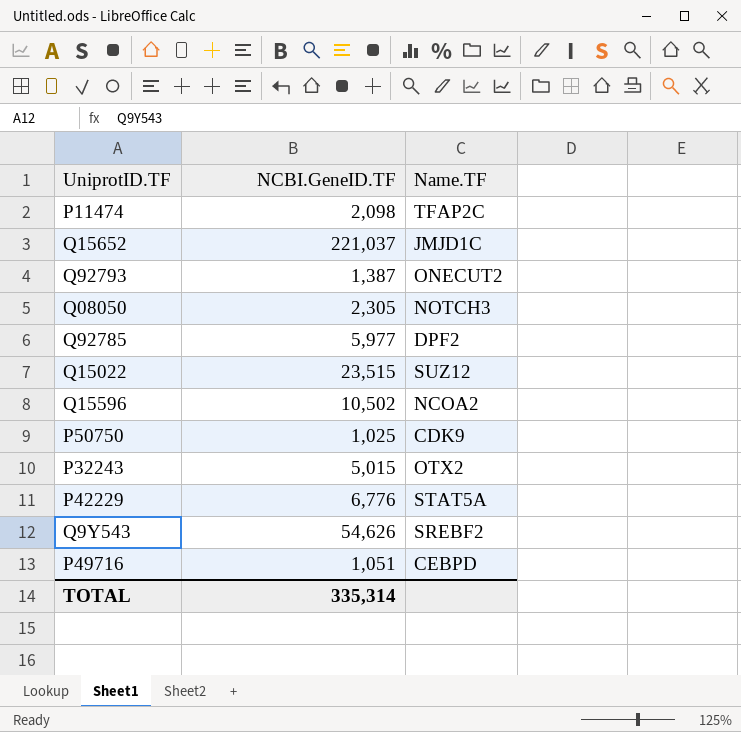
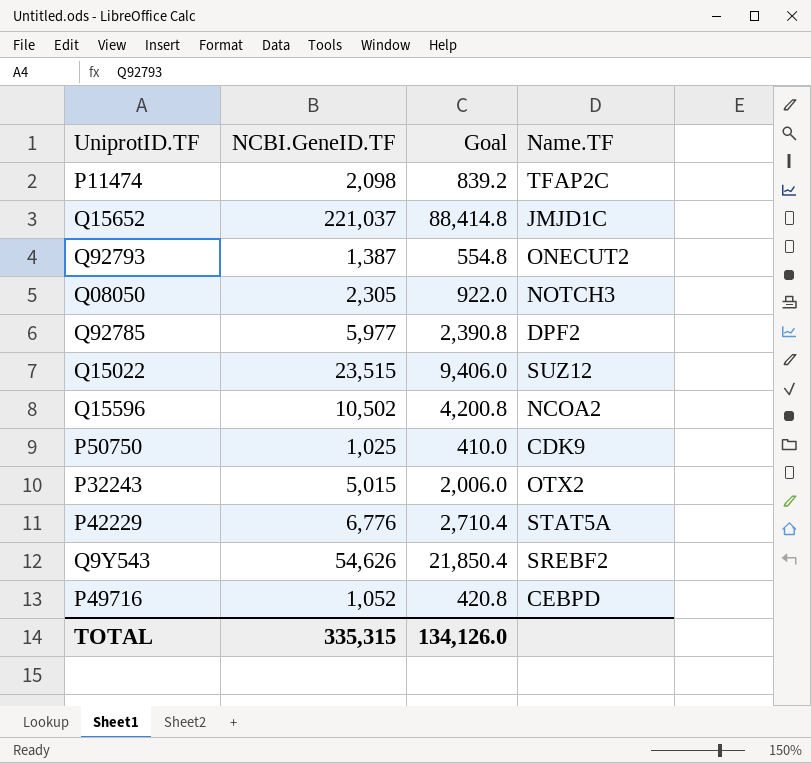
column Goal | formula: none -> [NCBI.GeneID.TF] * 0.4
P49716 | NCBI.GeneID.TF: 1,051 -> 1,052
TOTAL | NCBI.GeneID.TF: 335,314 -> 335,315

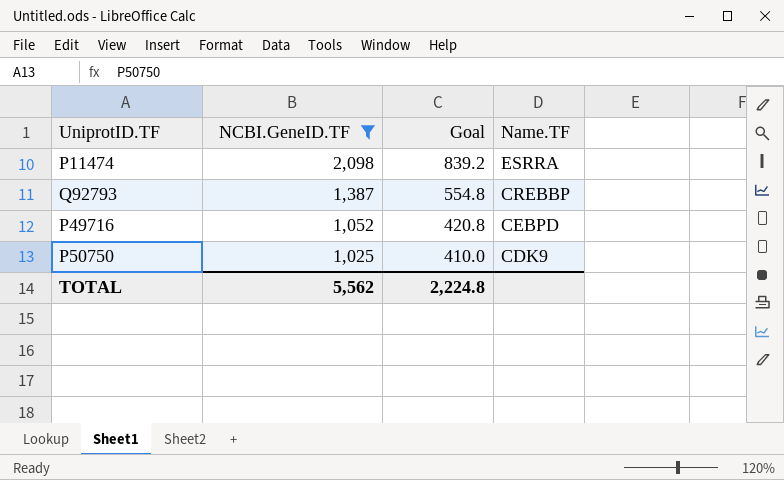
filter: none -> NCBI.GeneID.TF <= 2,098
row order: none -> NCBI.GeneID.TF descending
P11474 | Name.TF: TFAP2C -> ESRRA
Q92793 | Name.TF: ONECUT2 -> CREBBP
TOTAL | NCBI.GeneID.TF: 335,315 -> 5,562
TOTAL | Goal: 134,126.0 -> 2,224.8

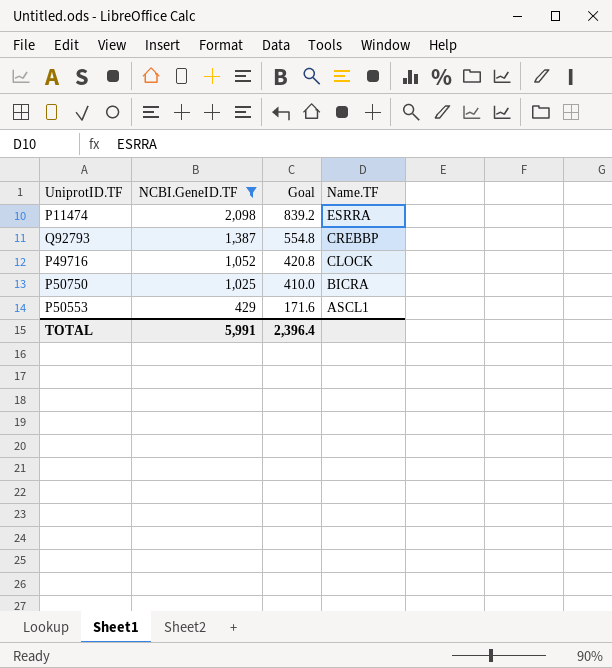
P49716 | Name.TF: CEBPD -> CLOCK
P50750 | Name.TF: CDK9 -> BICRA
row P50553: none -> 429 | 171.6 | ASCL1
TOTAL | NCBI.GeneID.TF: 5,562 -> 5,991
TOTAL | Goal: 2,224.8 -> 2,396.4

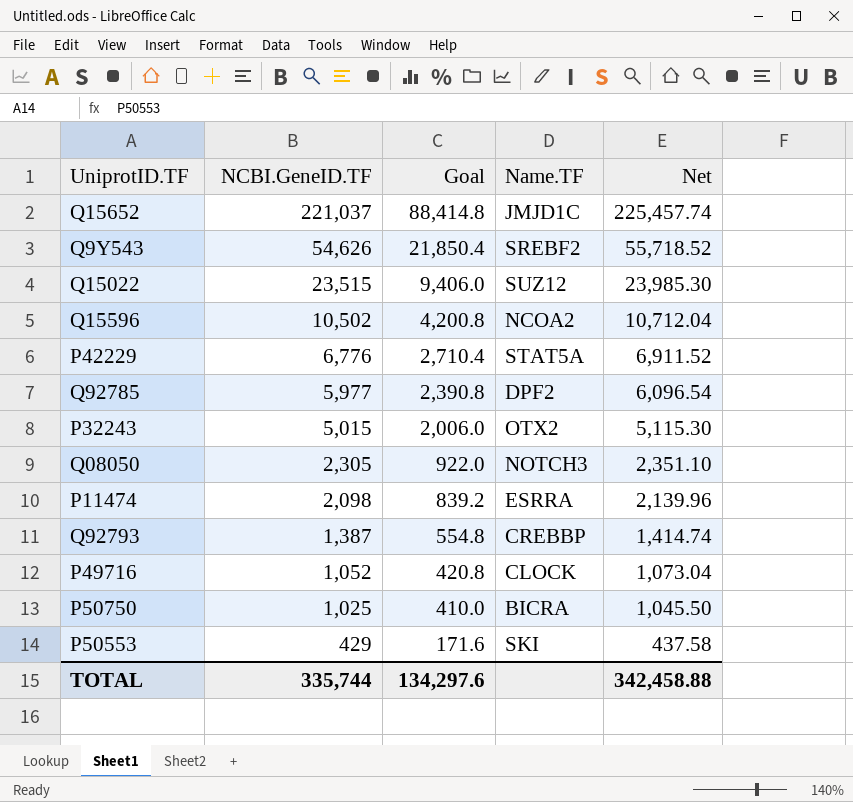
filter: NCBI.GeneID.TF <= 2,098 -> none
column Net | formula: none -> [NCBI.GeneID.TF] * 1.02
P50553 | Name.TF: ASCL1 -> SKI
TOTAL | NCBI.GeneID.TF: 5,991 -> 335,744
TOTAL | Goal: 2,396.4 -> 134,297.6

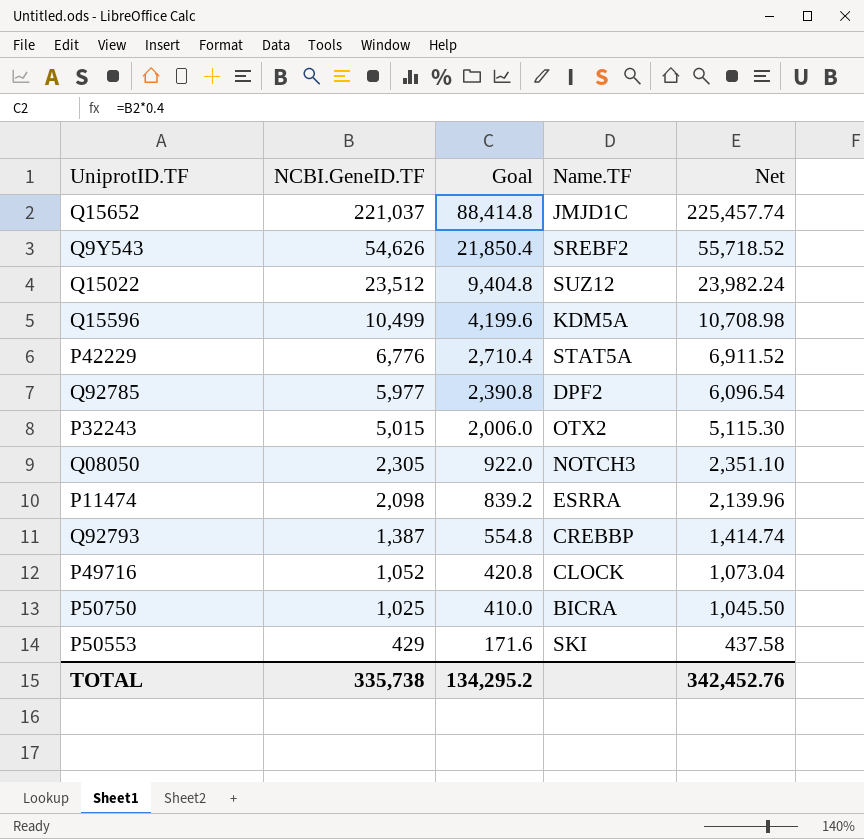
Q15022 | NCBI.GeneID.TF: 23,515 -> 23,512
Q15022 | Goal: 9,406.0 -> 9,404.8
Q15022 | Net: 23,985.30 -> 23,982.24
Q15596 | NCBI.GeneID.TF: 10,502 -> 10,499
Q15596 | Goal: 4,200.8 -> 4,199.6
Q15596 | Name.TF: NCOA2 -> KDM5A
Q15596 | Net: 10,712.04 -> 10,708.98
TOTAL | NCBI.GeneID.TF: 335,744 -> 335,738
TOTAL | Goal: 134,297.6 -> 134,295.2
TOTAL | Net: 342,458.88 -> 342,452.76

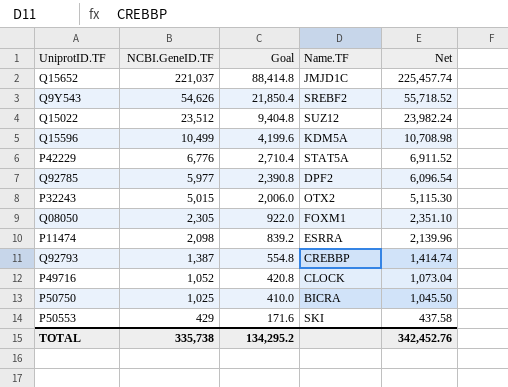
Q08050 | Name.TF: NOTCH3 -> FOXM1

